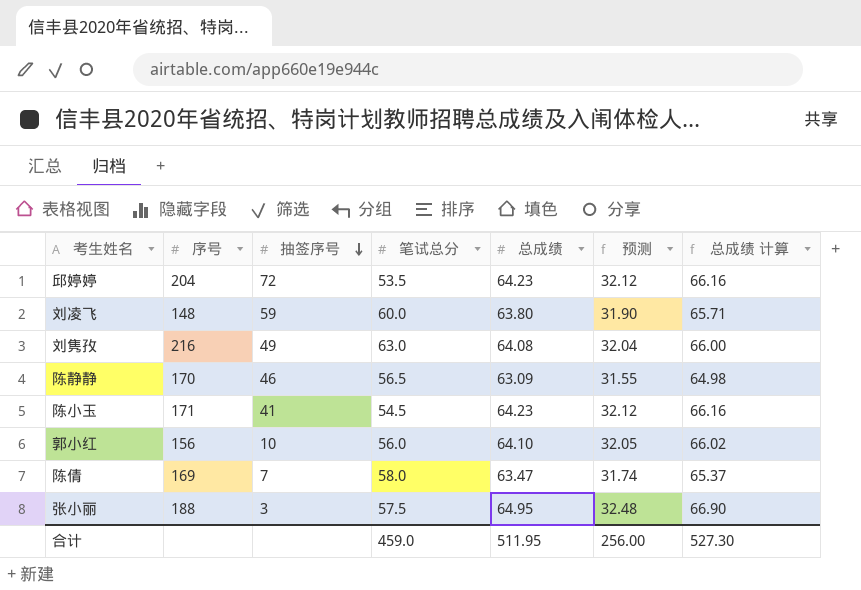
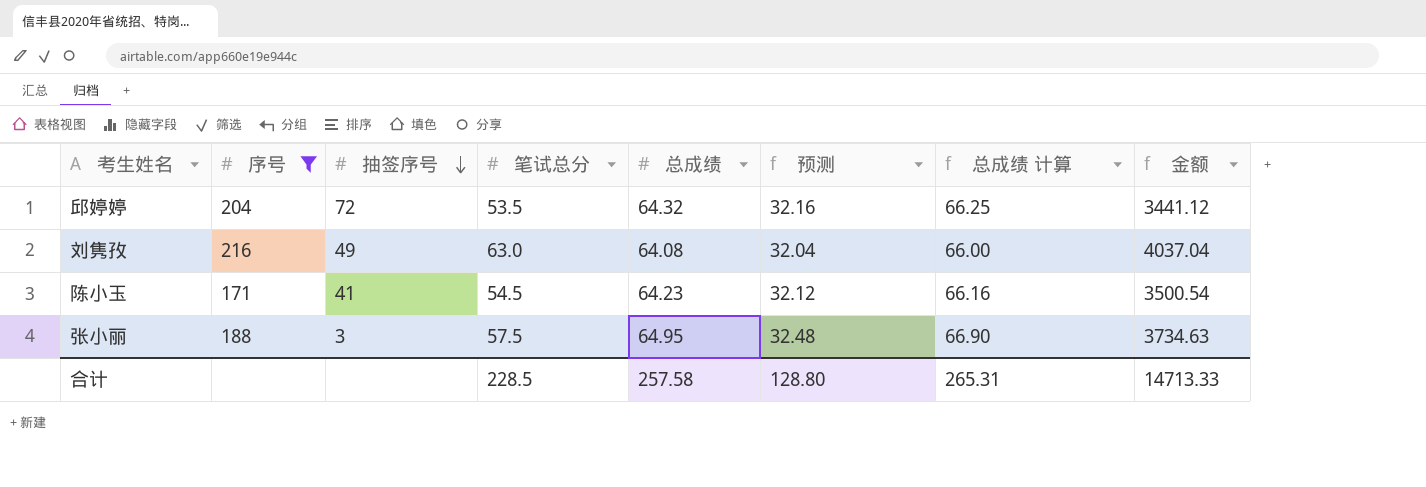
filter: none -> 序号 >= 171
column 金额 | formula: none -> [笔试总分] * [总成绩]
邱婷婷 | 总成绩: 64.23 -> 64.32
邱婷婷 | 预测: 32.12 -> 32.16
邱婷婷 | 总成绩 计算: 66.16 -> 66.25
合计 | 笔试总分: 459.0 -> 228.5
合计 | 总成绩: 511.95 -> 257.58
合计 | 预测: 256.00 -> 128.80
合计 | 总成绩 计算: 527.30 -> 265.31

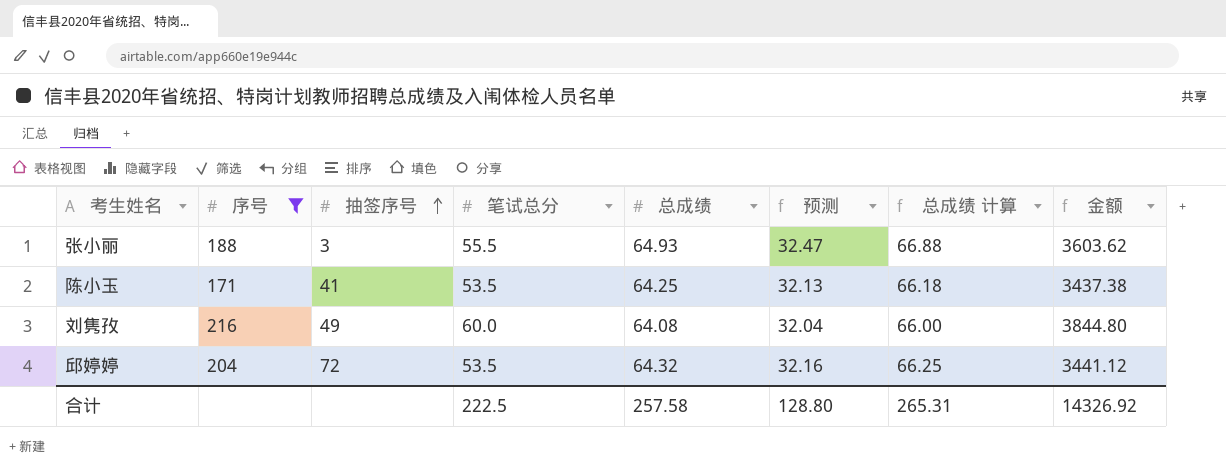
row order: 抽签序号 descending -> 抽签序号 ascending
张小丽 | 笔试总分: 57.5 -> 55.5
张小丽 | 总成绩: 64.95 -> 64.93
张小丽 | 预测: 32.48 -> 32.47
张小丽 | 总成绩 计算: 66.90 -> 66.88
张小丽 | 金额: 3734.63 -> 3603.62
陈小玉 | 笔试总分: 54.5 -> 53.5
陈小玉 | 总成绩: 64.23 -> 64.25
陈小玉 | 预测: 32.12 -> 32.13
陈小玉 | 总成绩 计算: 66.16 -> 66.18
陈小玉 | 金额: 3500.54 -> 3437.38
刘隽孜 | 笔试总分: 63.0 -> 60.0
刘隽孜 | 金额: 4037.04 -> 3844.80
合计 | 笔试总分: 228.5 -> 222.5
合计 | 金额: 14713.33 -> 14326.92

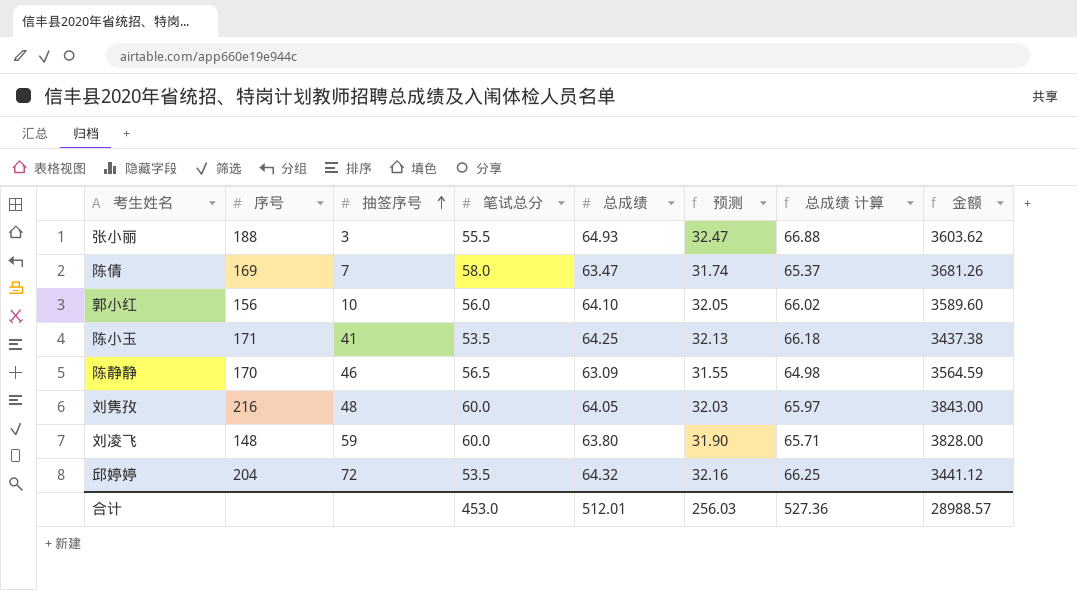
filter: 序号 >= 171 -> none
刘隽孜 | 抽签序号: 49 -> 48
刘隽孜 | 总成绩: 64.08 -> 64.05
刘隽孜 | 预测: 32.04 -> 32.03
刘隽孜 | 总成绩 计算: 66.00 -> 65.97
刘隽孜 | 金额: 3844.80 -> 3843.00
合计 | 笔试总分: 222.5 -> 453.0
合计 | 总成绩: 257.58 -> 512.01
合计 | 预测: 128.80 -> 256.03
合计 | 总成绩 计算: 265.31 -> 527.36
合计 | 金额: 14326.92 -> 28988.57

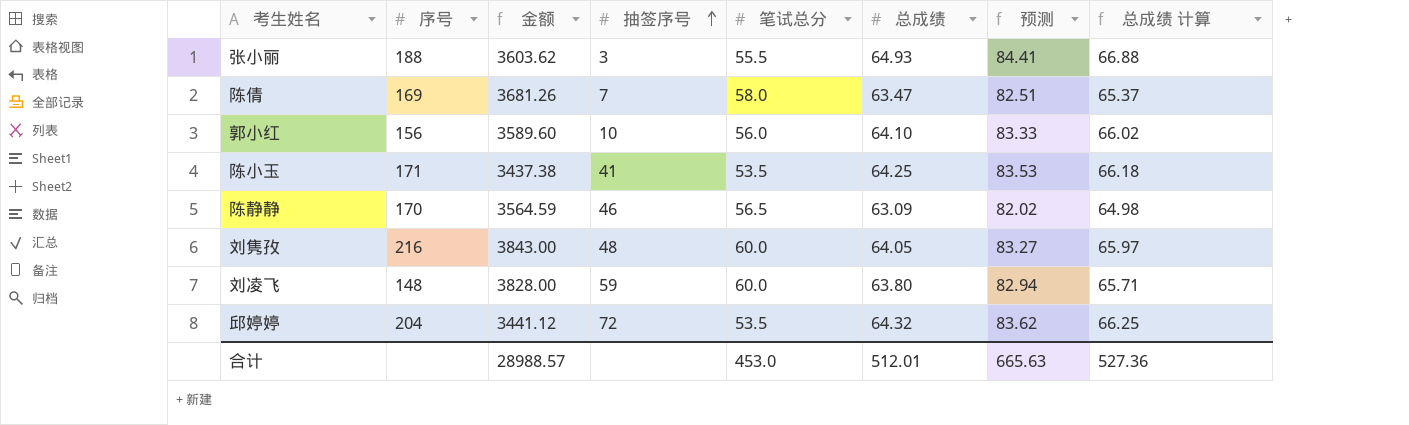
column 金额 | position: 8 -> 3
column 预测 | formula: [总成绩] * 0.5 -> [总成绩] * 1.3
合计 | 预测: 256.03 -> 665.63

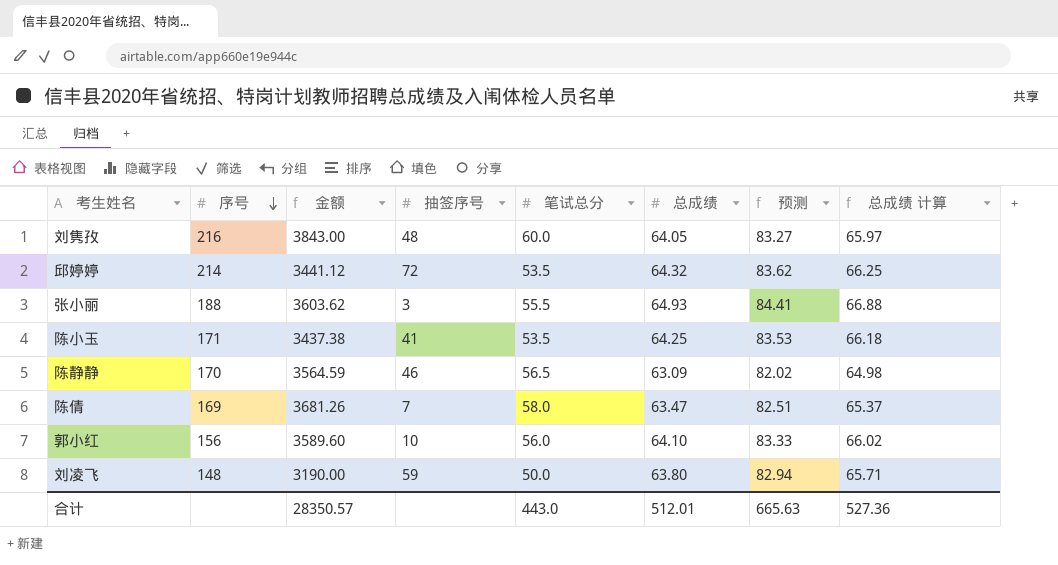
row order: 抽签序号 ascending -> 序号 descending
邱婷婷 | 序号: 204 -> 214
刘凌飞 | 金额: 3828.00 -> 3190.00
刘凌飞 | 笔试总分: 60.0 -> 50.0
合计 | 金额: 28988.57 -> 28350.57
合计 | 笔试总分: 453.0 -> 443.0

